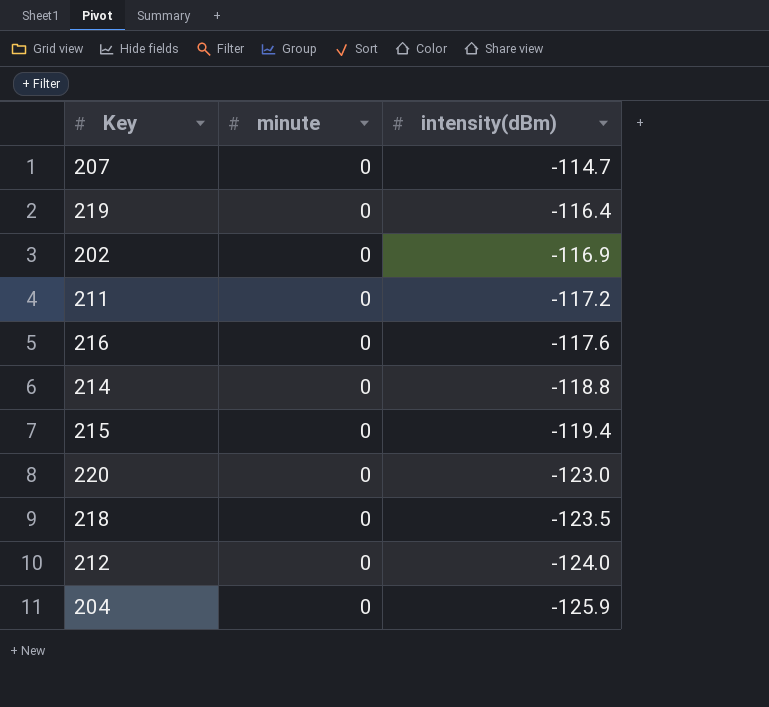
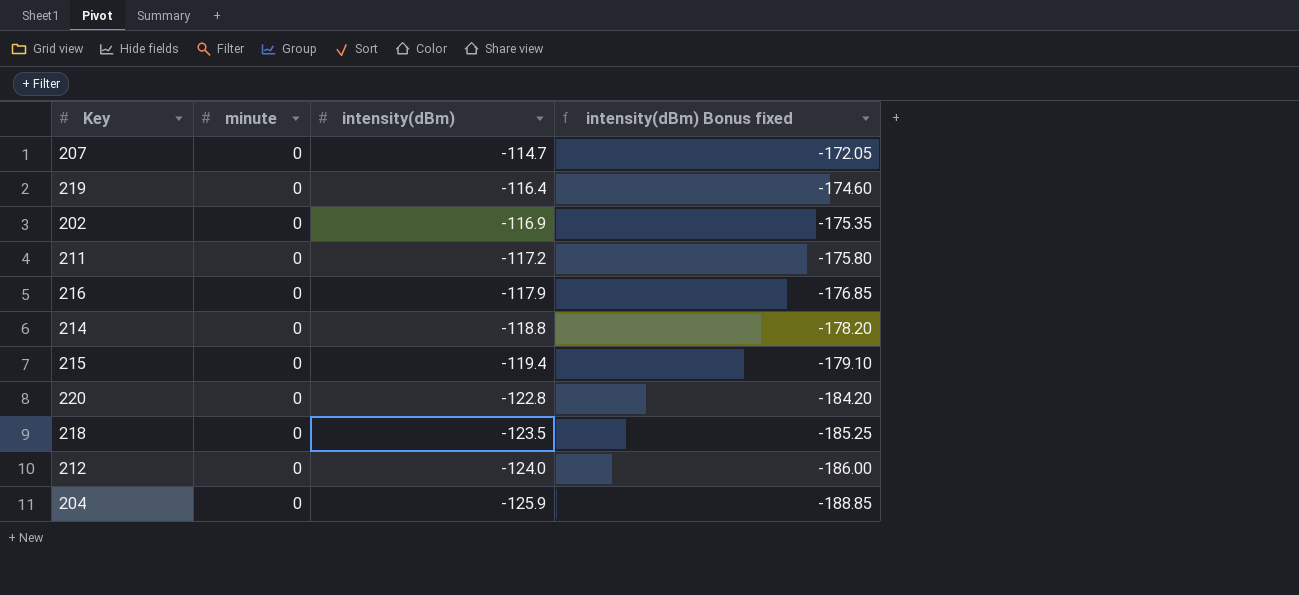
column intensity(dBm) Bonus fixed | formula: none -> [intensity(dBm)] * 1.5
216 | intensity(dBm): -117.6 -> -117.9
220 | intensity(dBm): -123.0 -> -122.8

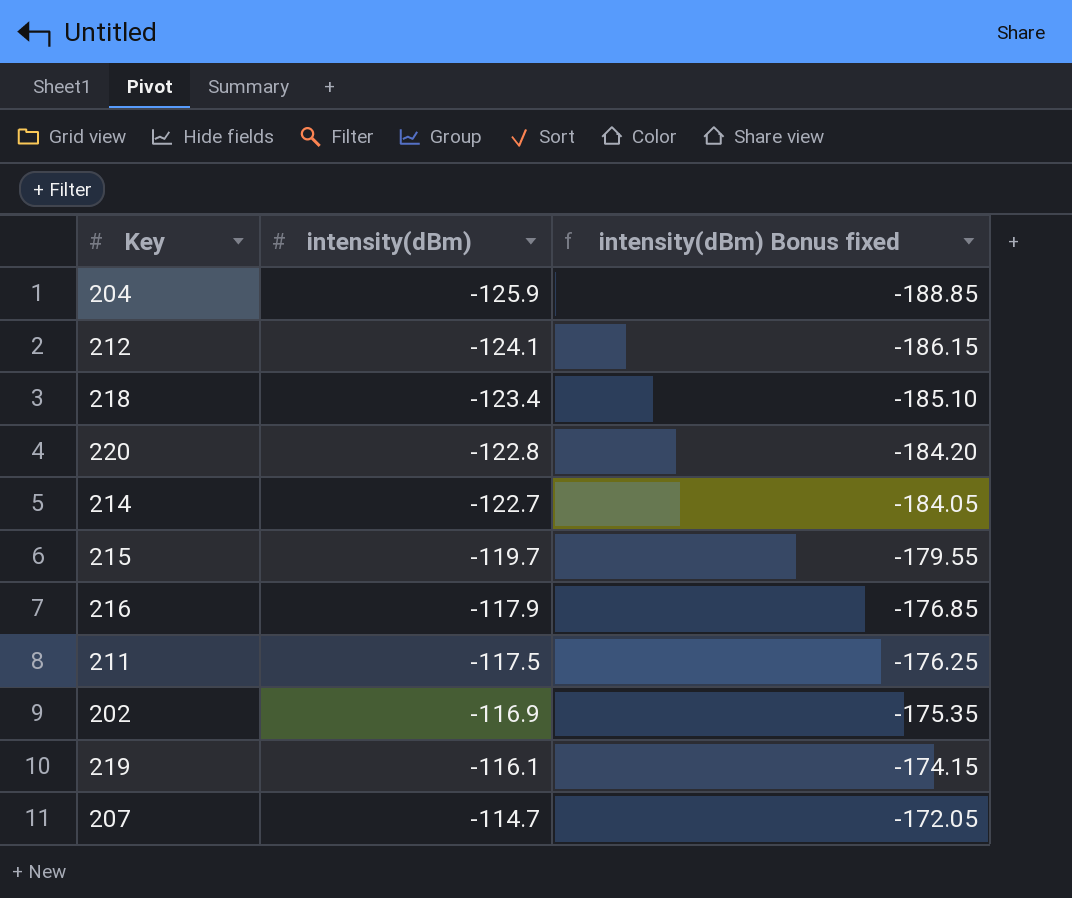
row order: intensity(dBm) descending -> intensity(dBm) ascending
column minute | position: 2 -> none
212 | intensity(dBm): -124.0 -> -124.1
212 | intensity(dBm) Bonus fixed: -186.00 -> -186.15
218 | intensity(dBm): -123.5 -> -123.4
218 | intensity(dBm) Bonus fixed: -185.25 -> -185.10
214 | intensity(dBm): -118.8 -> -122.7
214 | intensity(dBm) Bonus fixed: -178.20 -> -184.05
215 | intensity(dBm): -119.4 -> -119.7
215 | intensity(dBm) Bonus fixed: -179.10 -> -179.55
211 | intensity(dBm): -117.2 -> -117.5
211 | intensity(dBm) Bonus fixed: -175.80 -> -176.25
219 | intensity(dBm): -116.4 -> -116.1
219 | intensity(dBm) Bonus fixed: -174.60 -> -174.15

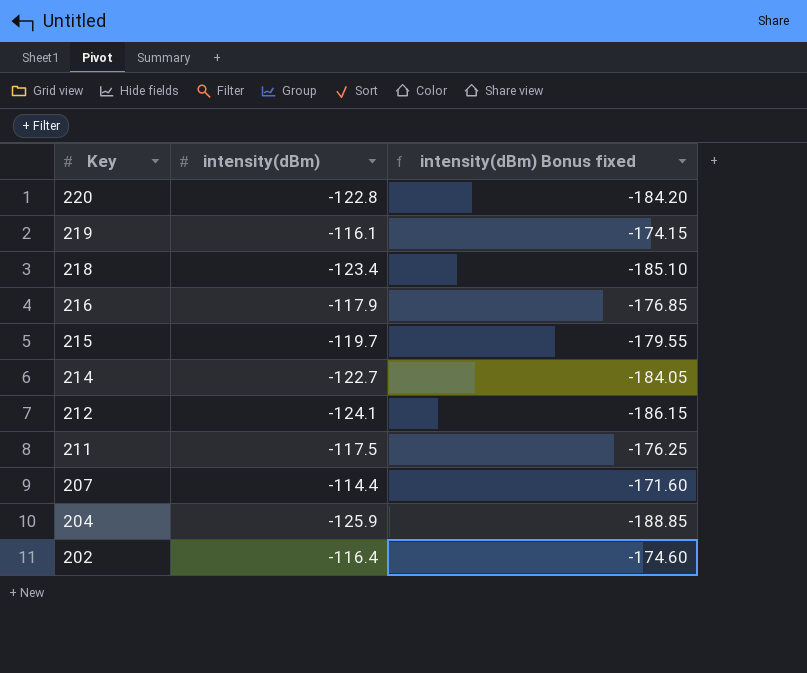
row order: intensity(dBm) ascending -> Key descending
207 | intensity(dBm): -114.7 -> -114.4
207 | intensity(dBm) Bonus fixed: -172.05 -> -171.60
202 | intensity(dBm): -116.9 -> -116.4
202 | intensity(dBm) Bonus fixed: -175.35 -> -174.60

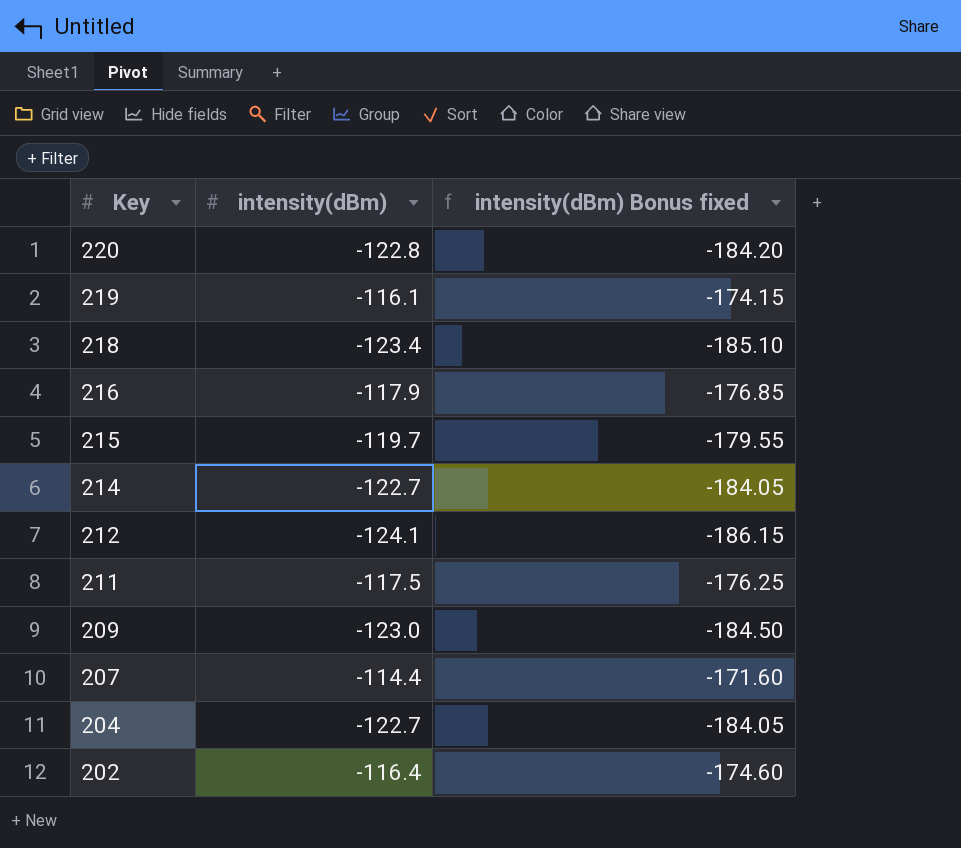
row 209: none -> -123.0 | -184.50
204 | intensity(dBm): -125.9 -> -122.7
204 | intensity(dBm) Bonus fixed: -188.85 -> -184.05

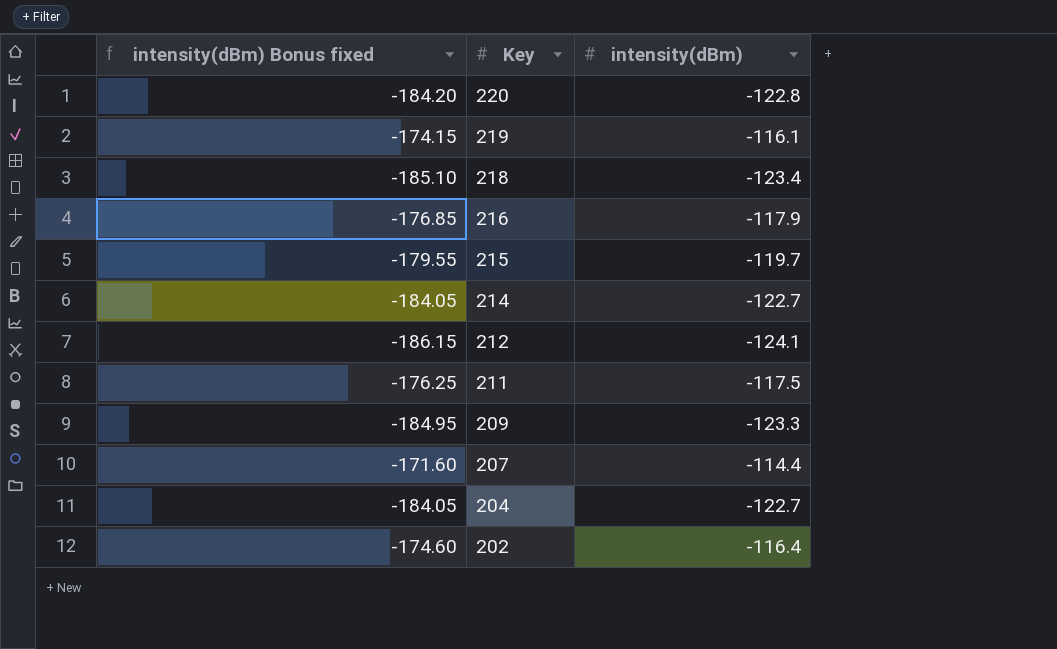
column intensity(dBm) Bonus fixed | position: 3 -> 1
209 | intensity(dBm) Bonus fixed: -184.50 -> -184.95
209 | intensity(dBm): -123.0 -> -123.3

